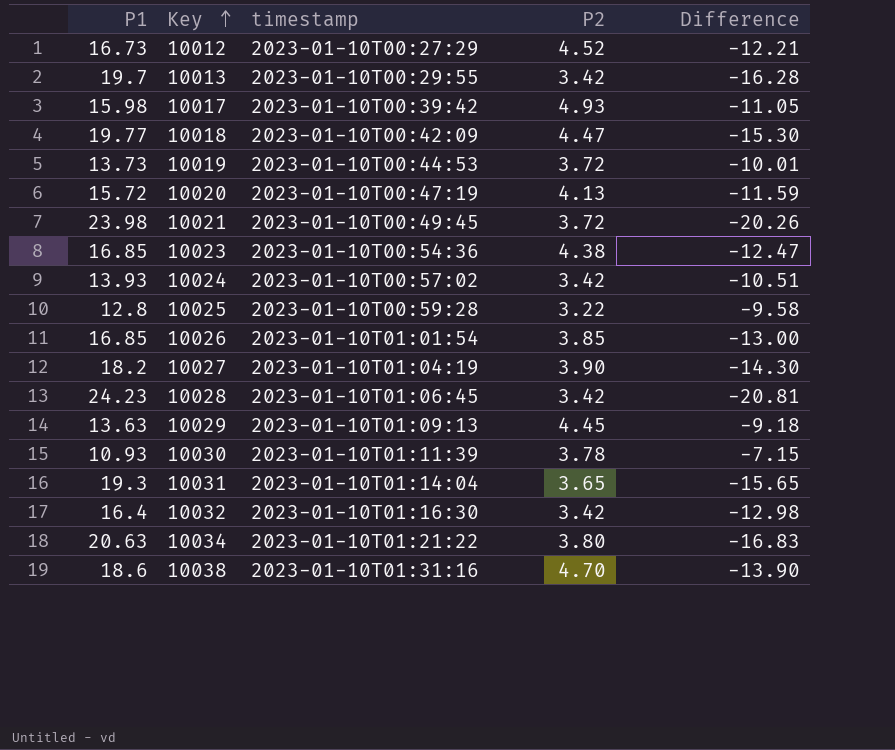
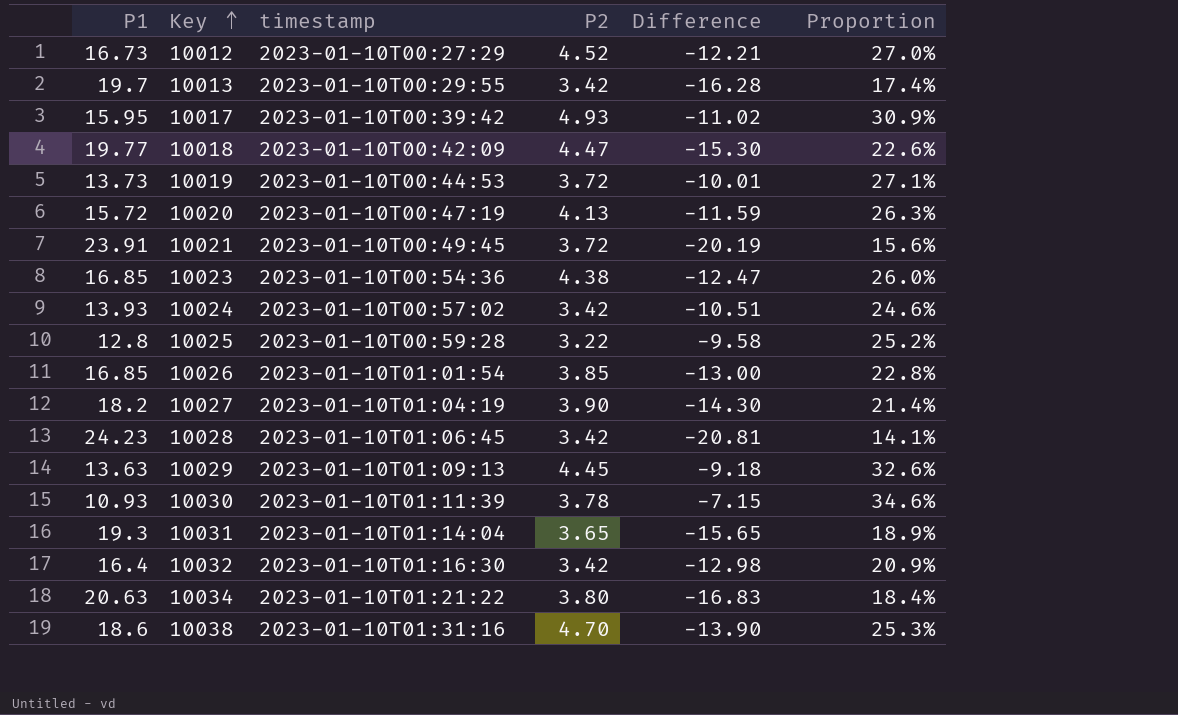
column Proportion | formula: none -> [P2] / [P1]
10017 | P1: 15.98 -> 15.95
10017 | Difference: -11.05 -> -11.02
10021 | P1: 23.98 -> 23.91
10021 | Difference: -20.26 -> -20.19

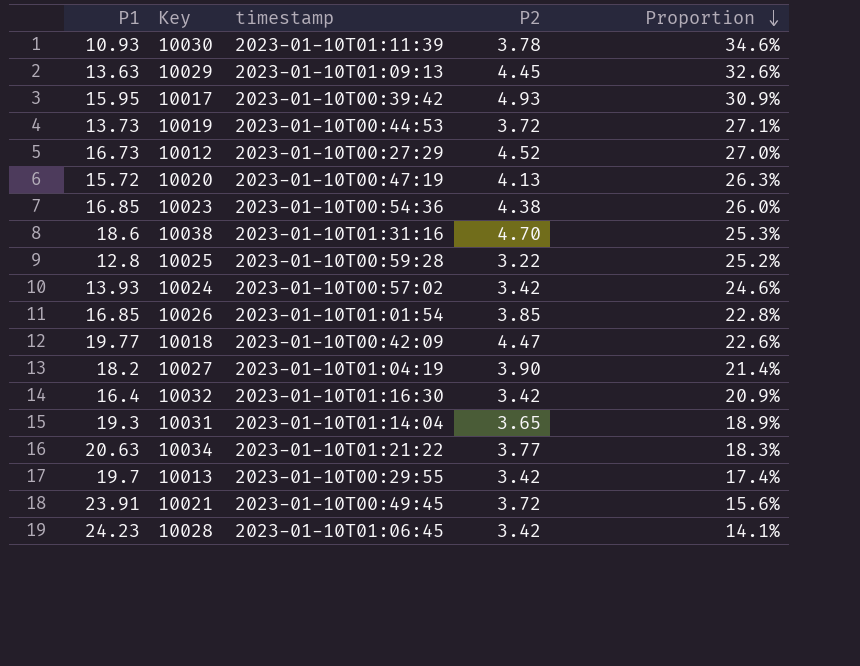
row order: Key ascending -> Proportion descending
column Difference | formula: [P2] - [P1] -> none
10034 | P2: 3.80 -> 3.77
10034 | Proportion: 18.4% -> 18.3%

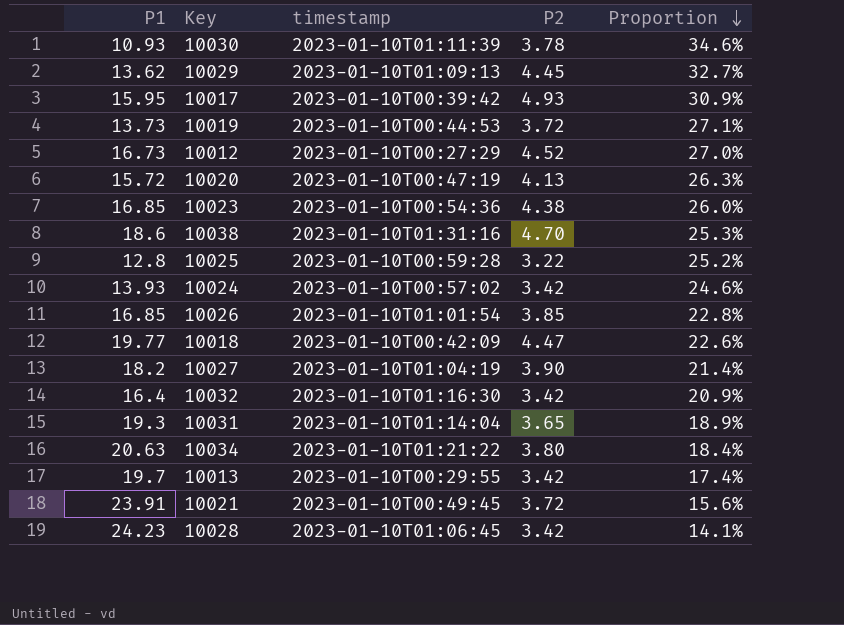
10029 | P1: 13.63 -> 13.62
10029 | Proportion: 32.6% -> 32.7%
10034 | P2: 3.77 -> 3.80
10034 | Proportion: 18.3% -> 18.4%

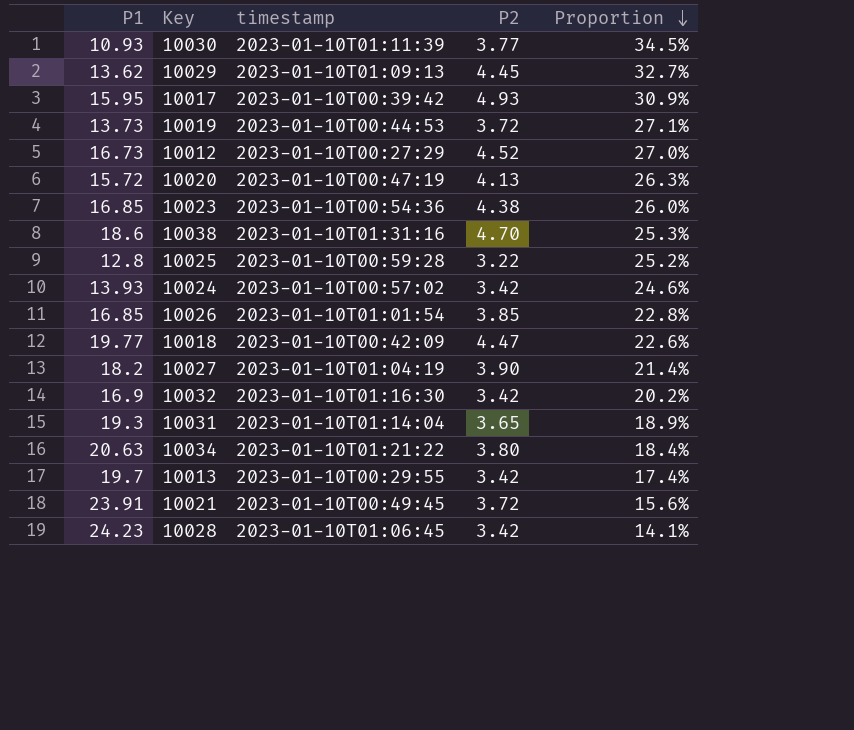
10030 | P2: 3.78 -> 3.77
10030 | Proportion: 34.6% -> 34.5%
10032 | P1: 16.4 -> 16.9
10032 | Proportion: 20.9% -> 20.2%

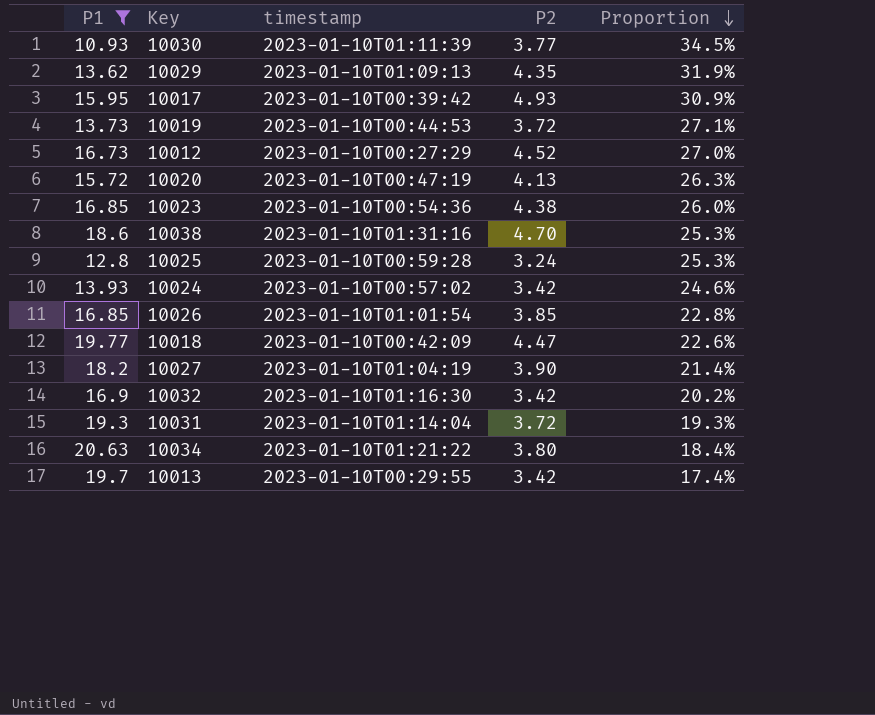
filter: none -> P1 <= 20.63
10029 | P2: 4.45 -> 4.35
10029 | Proportion: 32.7% -> 31.9%
10025 | P2: 3.22 -> 3.24
10025 | Proportion: 25.2% -> 25.3%
10031 | P2: 3.65 -> 3.72
10031 | Proportion: 18.9% -> 19.3%

